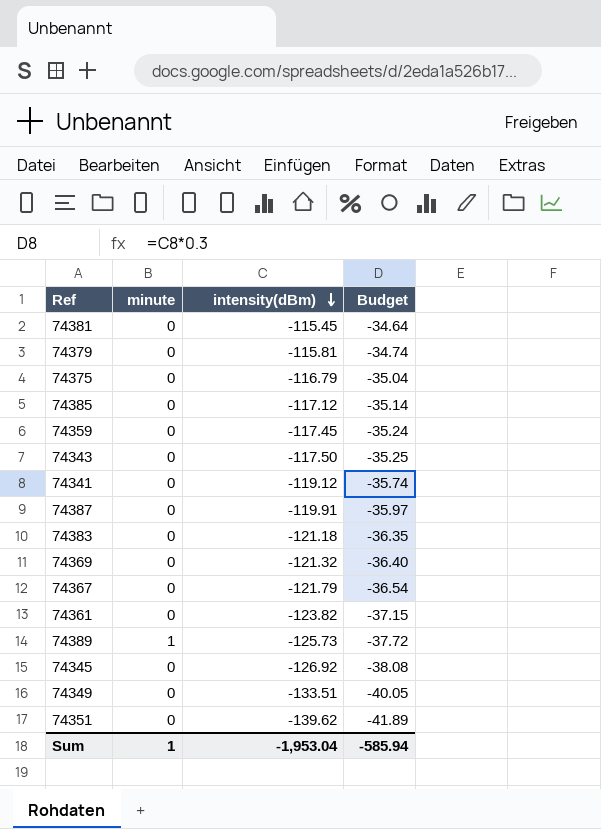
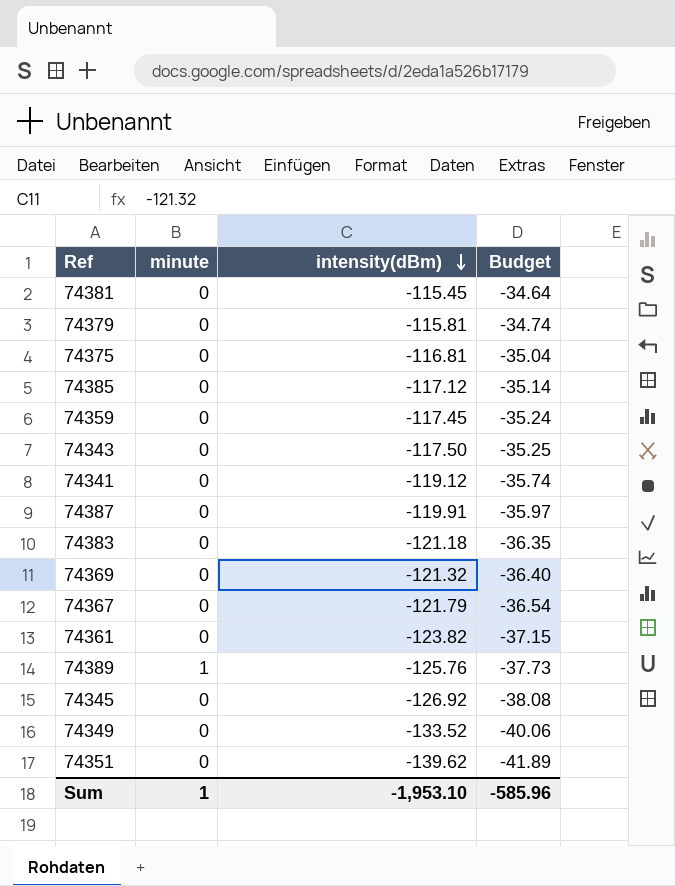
74375 | intensity(dBm): -116.79 -> -116.81
74389 | intensity(dBm): -125.73 -> -125.76
74389 | Budget: -37.72 -> -37.73
74349 | intensity(dBm): -133.51 -> -133.52
74349 | Budget: -40.05 -> -40.06
Sum | intensity(dBm): -1,953.04 -> -1,953.10
Sum | Budget: -585.94 -> -585.96

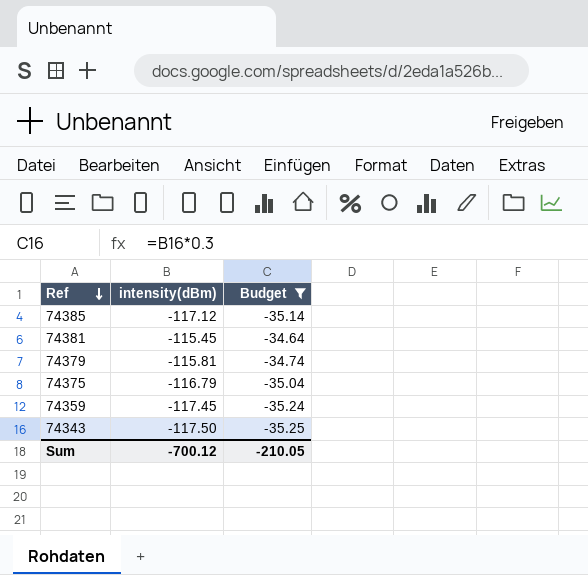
filter: none -> Budget >= -35.25
row order: intensity(dBm) descending -> Ref descending
column minute | position: 2 -> none
74375 | intensity(dBm): -116.81 -> -116.79
Sum | intensity(dBm): -1,953.10 -> -700.12
Sum | Budget: -585.96 -> -210.05

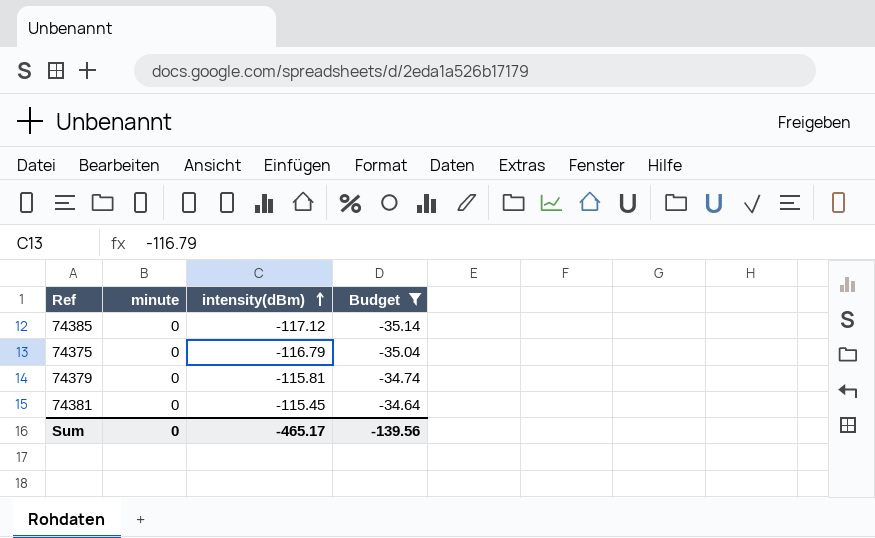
row order: Ref descending -> intensity(dBm) ascending
column minute | position: none -> 2
row 74359: -117.45 | -35.24 -> none
row 74343: -117.50 | -35.25 -> none
Sum | intensity(dBm): -700.12 -> -465.17
Sum | Budget: -210.05 -> -139.56

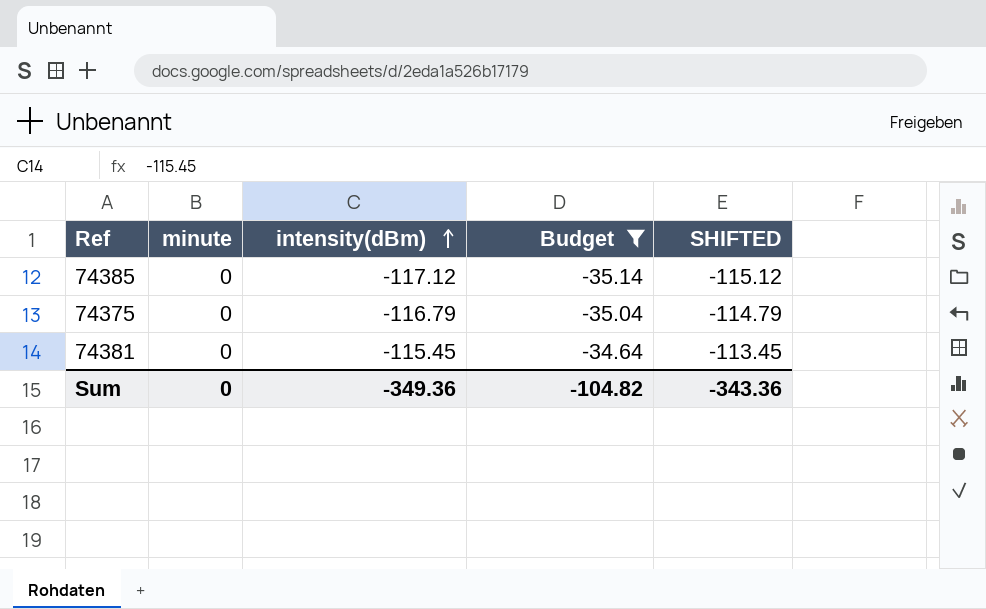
column SHIFTED | formula: none -> [intensity(dBm)] + 2
row 74379: 0 | -115.81 | -34.74 -> none
Sum | intensity(dBm): -465.17 -> -349.36
Sum | Budget: -139.56 -> -104.82

